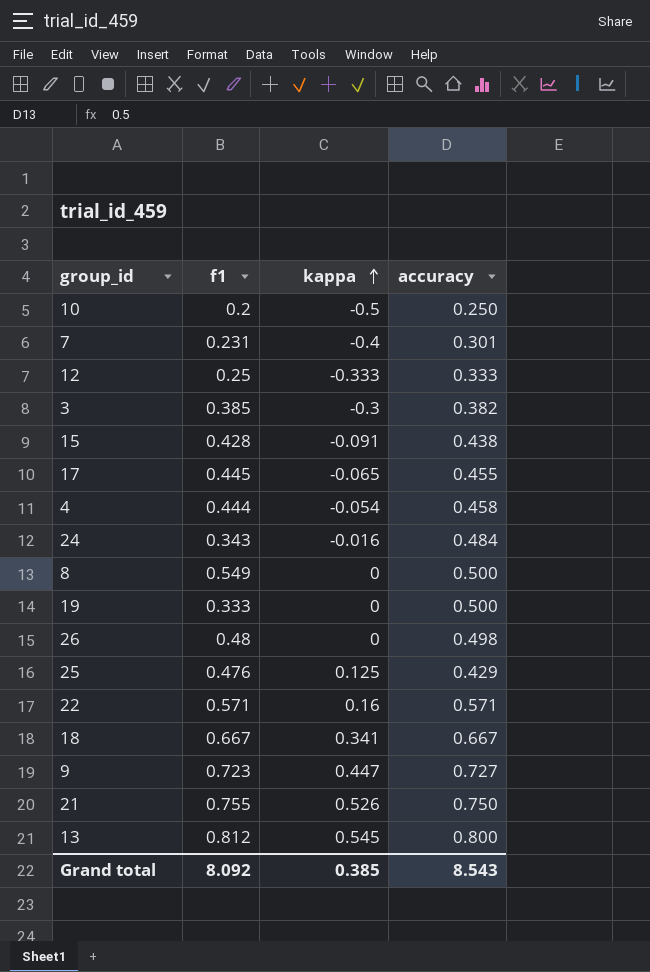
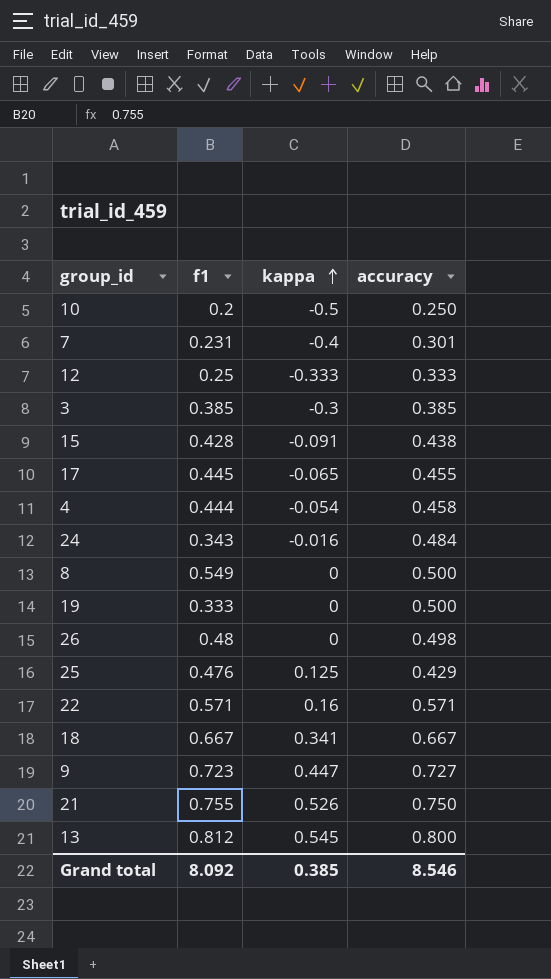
3 | accuracy: 0.382 -> 0.385
Grand total | accuracy: 8.543 -> 8.546

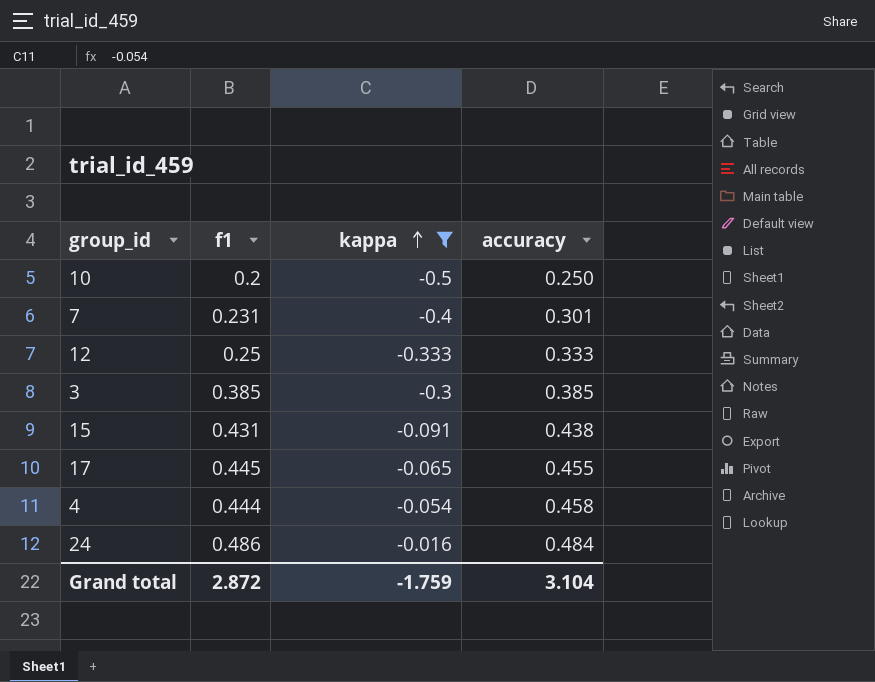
filter: none -> kappa <= -0.016
15 | f1: 0.428 -> 0.431
24 | f1: 0.343 -> 0.486
Grand total | f1: 8.092 -> 2.872
Grand total | kappa: 0.385 -> -1.759
Grand total | accuracy: 8.546 -> 3.104

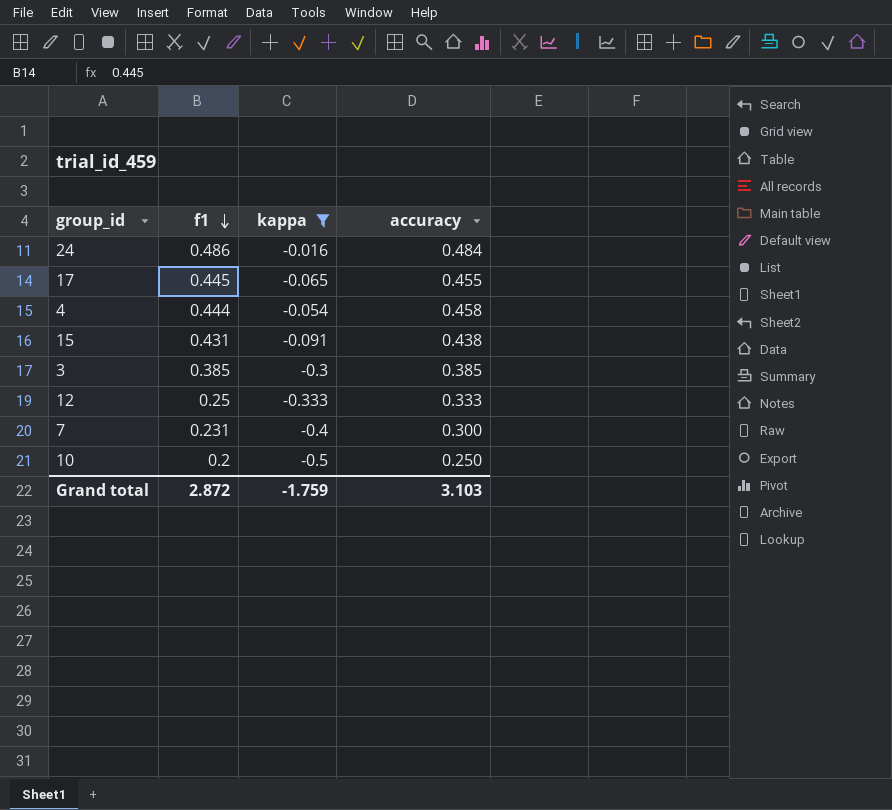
row order: kappa ascending -> f1 descending
7 | accuracy: 0.301 -> 0.300
Grand total | accuracy: 3.104 -> 3.103

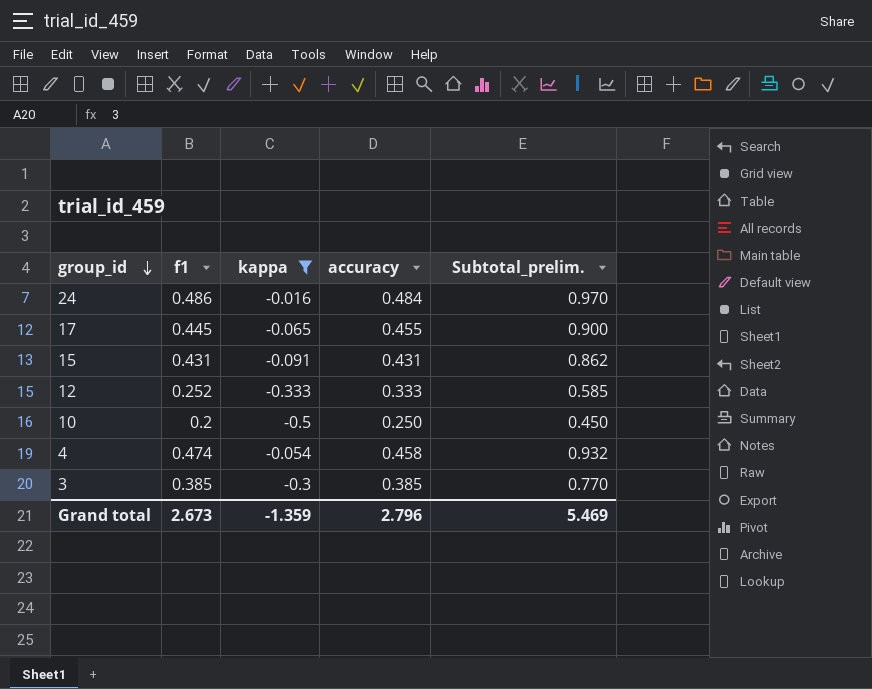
row order: f1 descending -> group_id descending
column Subtotal_prelim. | formula: none -> [f1] + [accuracy]
row 7: 0.231 | -0.4 | 0.300 -> none
15 | accuracy: 0.438 -> 0.431
12 | f1: 0.25 -> 0.252
4 | f1: 0.444 -> 0.474
Grand total | f1: 2.872 -> 2.673
Grand total | kappa: -1.759 -> -1.359
Grand total | accuracy: 3.103 -> 2.796

